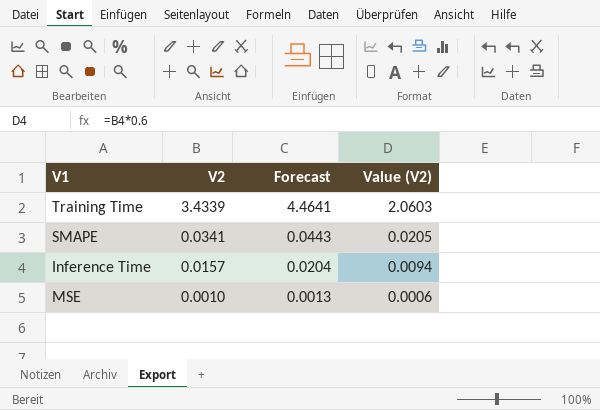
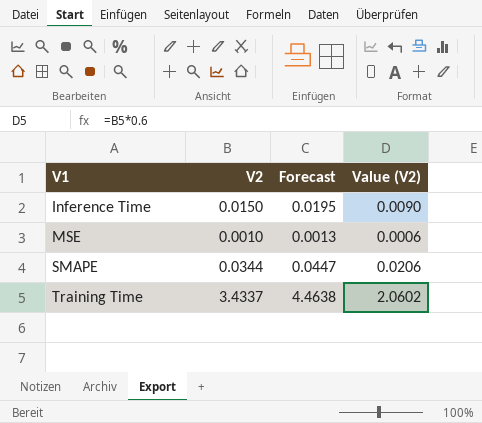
row order: V2 descending -> V1 ascending
Inference Time | V2: 0.0157 -> 0.0150
Inference Time | Forecast: 0.0204 -> 0.0195
Inference Time | Value (V2): 0.0094 -> 0.0090
SMAPE | V2: 0.0341 -> 0.0344
SMAPE | Forecast: 0.0443 -> 0.0447
SMAPE | Value (V2): 0.0205 -> 0.0206
Training Time | V2: 3.4339 -> 3.4337
Training Time | Forecast: 4.4641 -> 4.4638
Training Time | Value (V2): 2.0603 -> 2.0602

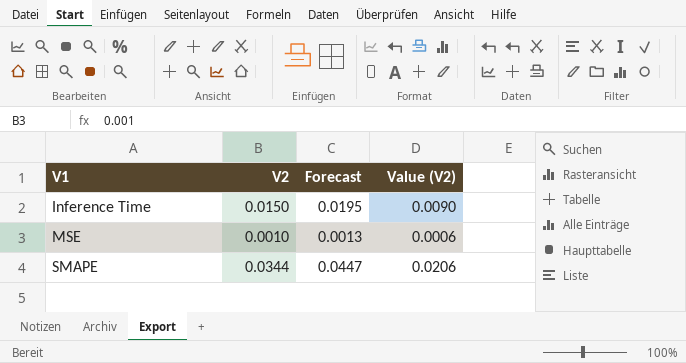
row Training Time: 3.4337 | 4.4638 | 2.0602 -> none

